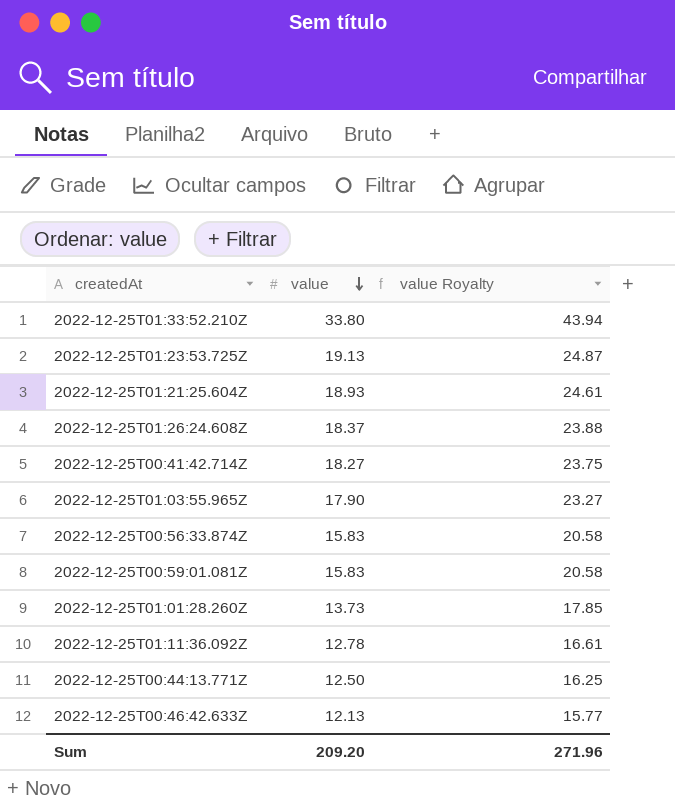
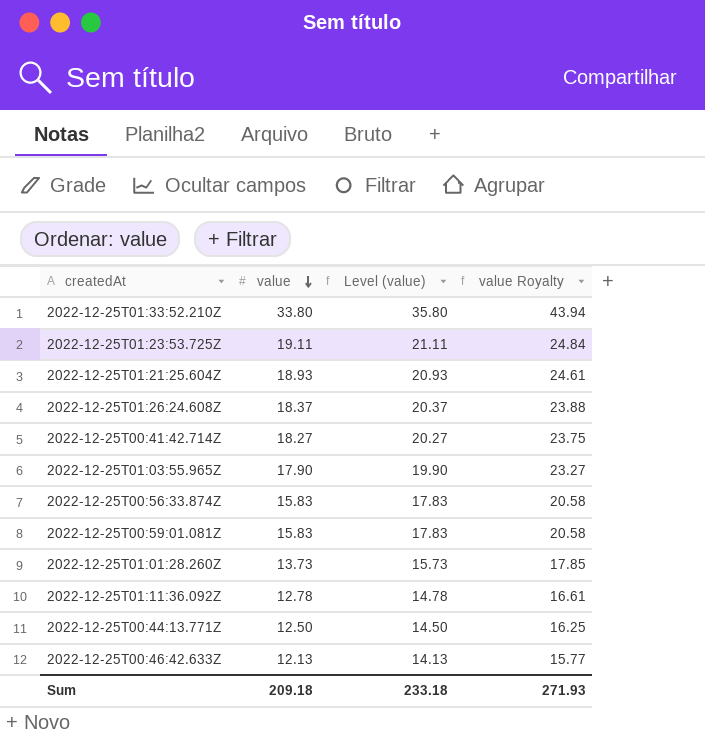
column Level (value) | formula: none -> [value] + 2
2022-12-25T01:23:53.725Z | value: 19.13 -> 19.11
2022-12-25T01:23:53.725Z | value Royalty: 24.87 -> 24.84
Sum | value: 209.20 -> 209.18
Sum | value Royalty: 271.96 -> 271.93

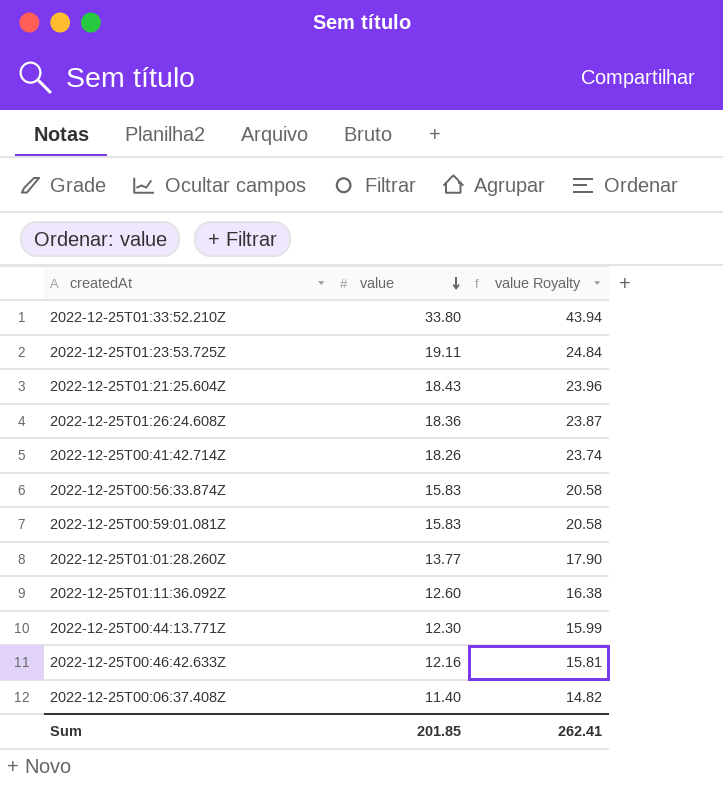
column Level (value) | formula: [value] + 2 -> none
row 2022-12-25T01:03:55.965Z: 17.90 | 19.90 | 23.27 -> none
2022-12-25T01:21:25.604Z | value: 18.93 -> 18.43
2022-12-25T01:21:25.604Z | value Royalty: 24.61 -> 23.96
2022-12-25T01:26:24.608Z | value: 18.37 -> 18.36
2022-12-25T01:26:24.608Z | value Royalty: 23.88 -> 23.87
2022-12-25T00:41:42.714Z | value: 18.27 -> 18.26
2022-12-25T00:41:42.714Z | value Royalty: 23.75 -> 23.74
2022-12-25T01:01:28.260Z | value: 13.73 -> 13.77
2022-12-25T01:01:28.260Z | value Royalty: 17.85 -> 17.90
2022-12-25T01:11:36.092Z | value: 12.78 -> 12.60
2022-12-25T01:11:36.092Z | value Royalty: 16.61 -> 16.38
2022-12-25T00:44:13.771Z | value: 12.50 -> 12.30
2022-12-25T00:44:13.771Z | value Royalty: 16.25 -> 15.99
2022-12-25T00:46:42.633Z | value: 12.13 -> 12.16
2022-12-25T00:46:42.633Z | value Royalty: 15.77 -> 15.81
row 2022-12-25T00:06:37.408Z: none -> 11.40 | 14.82
Sum | value: 209.18 -> 201.85
Sum | value Royalty: 271.93 -> 262.41

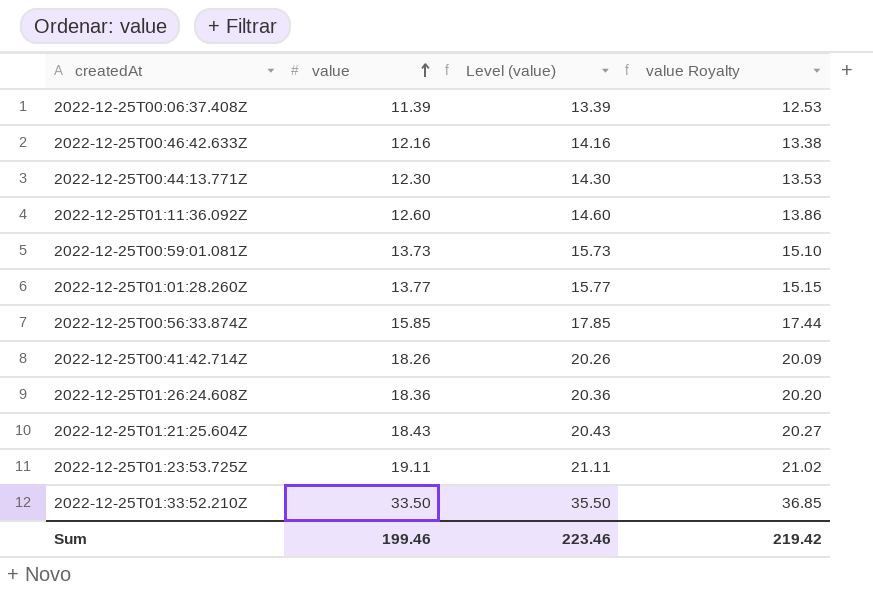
row order: value descending -> value ascending
column Level (value) | formula: none -> [value] + 2
column value Royalty | formula: [value] * 1.3 -> [value] * 1.1
2022-12-25T00:06:37.408Z | value: 11.40 -> 11.39
2022-12-25T00:59:01.081Z | value: 15.83 -> 13.73
2022-12-25T00:56:33.874Z | value: 15.83 -> 15.85
2022-12-25T01:33:52.210Z | value: 33.80 -> 33.50
Sum | value: 201.85 -> 199.46
Sum | value Royalty: 262.41 -> 219.42

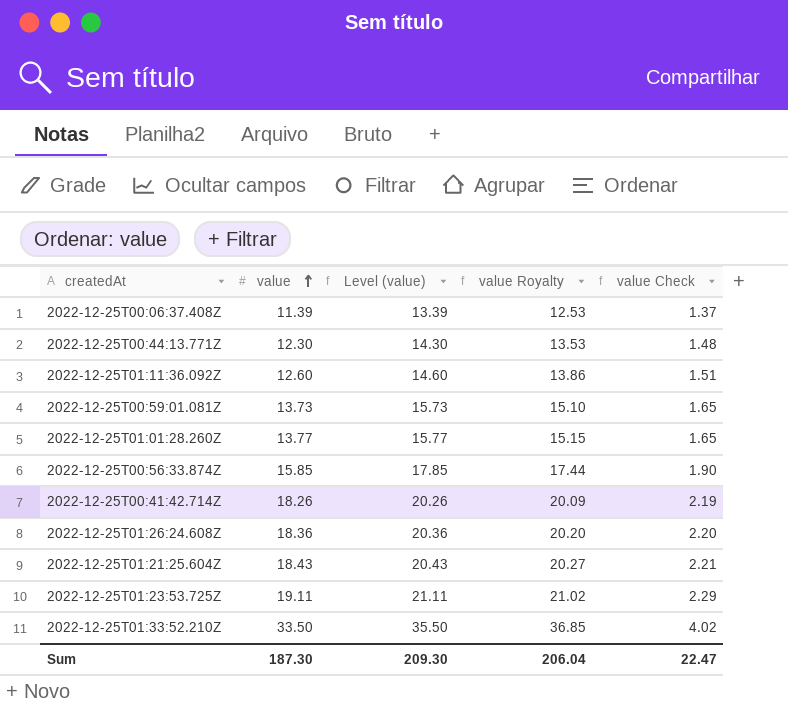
column value Check | formula: none -> [value] * 0.12
row 2022-12-25T00:46:42.633Z: 12.16 | 14.16 | 13.38 -> none
Sum | value: 199.46 -> 187.30
Sum | Level (value): 223.46 -> 209.30
Sum | value Royalty: 219.42 -> 206.04

